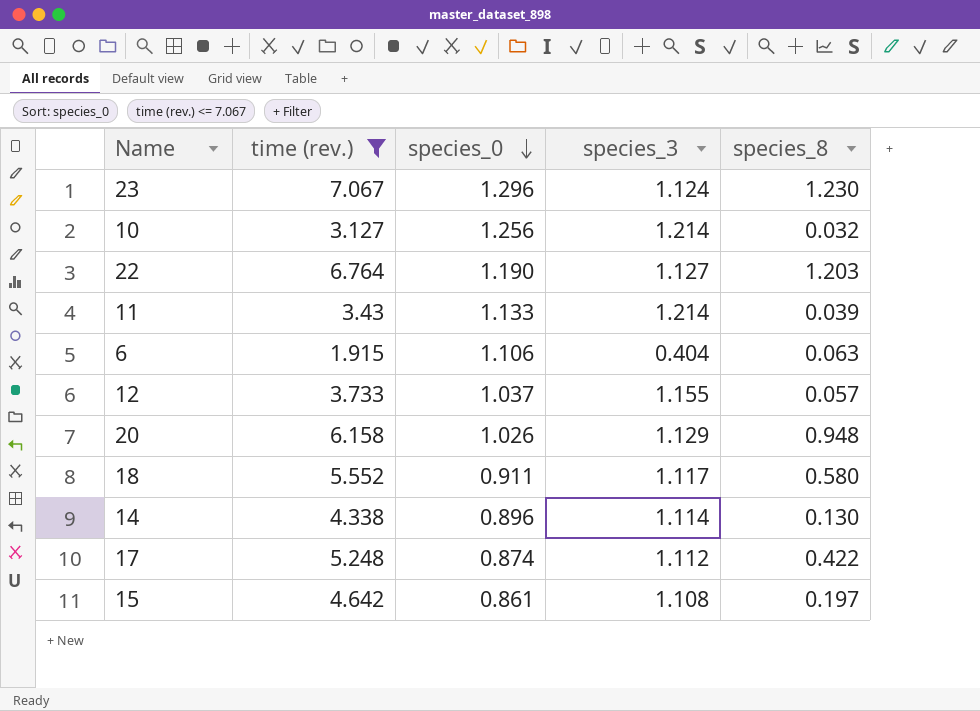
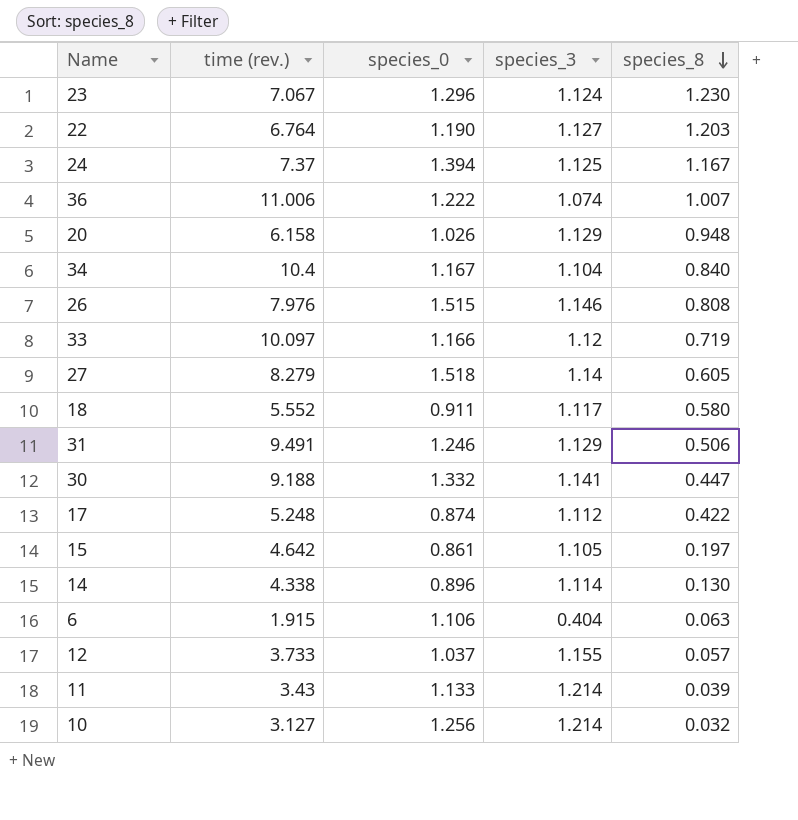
filter: time (rev.) <= 7.067 -> none
row order: species_0 descending -> species_8 descending
15 | species_3: 1.108 -> 1.105

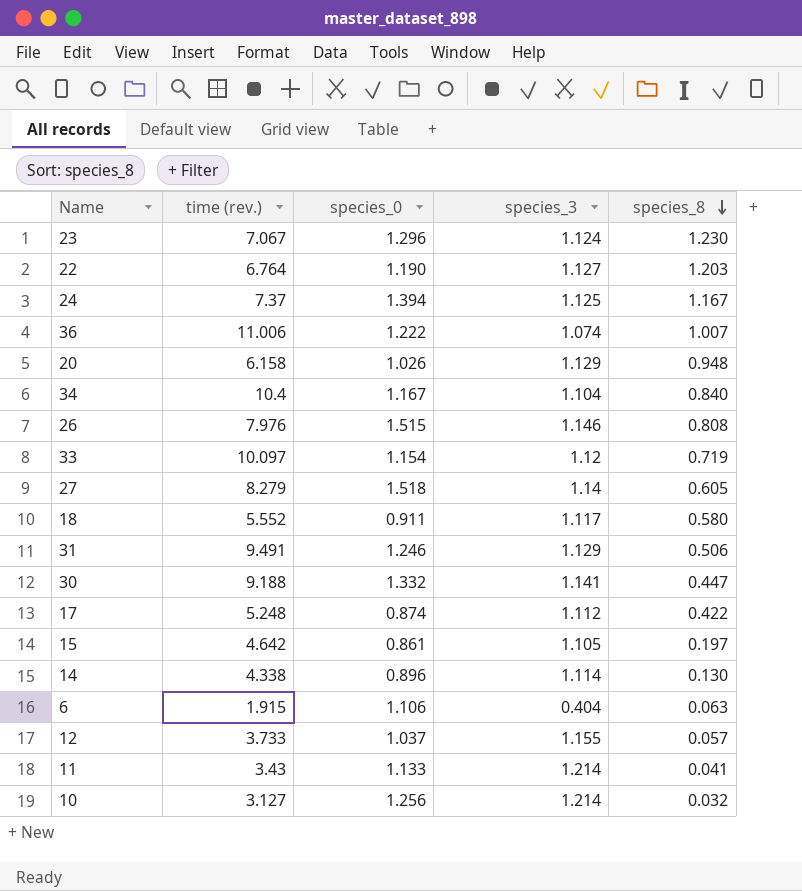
33 | species_0: 1.166 -> 1.154
11 | species_8: 0.039 -> 0.041

